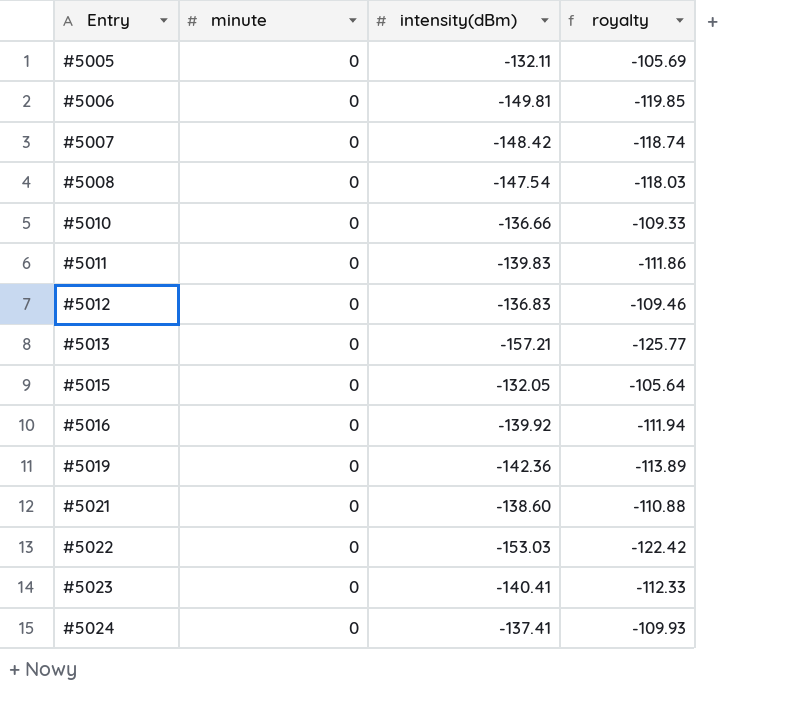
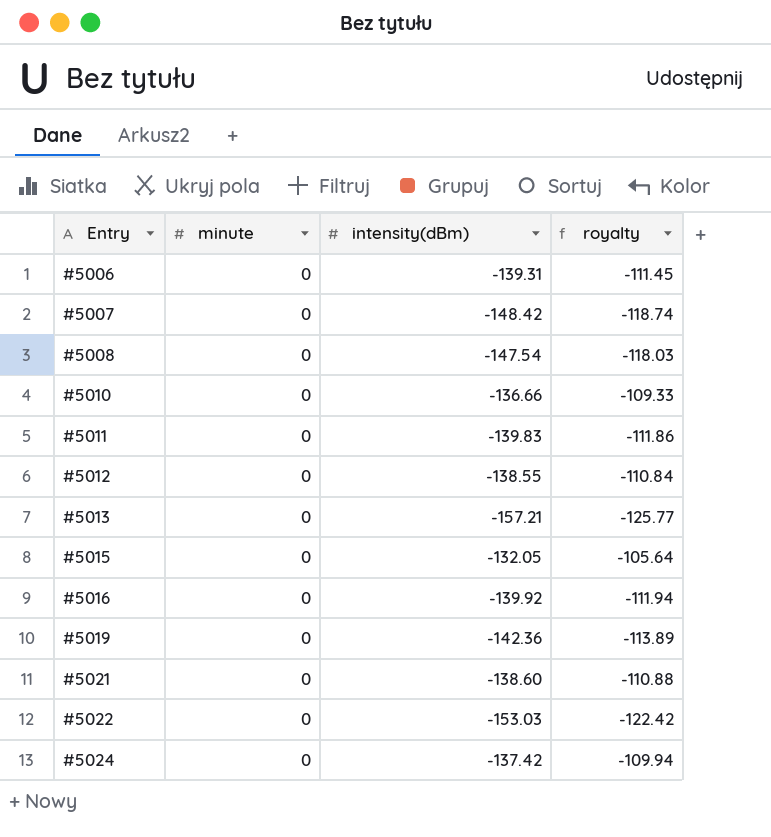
row #5005: 0 | -132.11 | -105.69 -> none
row #5023: 0 | -140.41 | -112.33 -> none
#5006 | intensity(dBm): -149.81 -> -139.31
#5006 | royalty: -119.85 -> -111.45
#5012 | intensity(dBm): -136.83 -> -138.55
#5012 | royalty: -109.46 -> -110.84
#5024 | intensity(dBm): -137.41 -> -137.42
#5024 | royalty: -109.93 -> -109.94

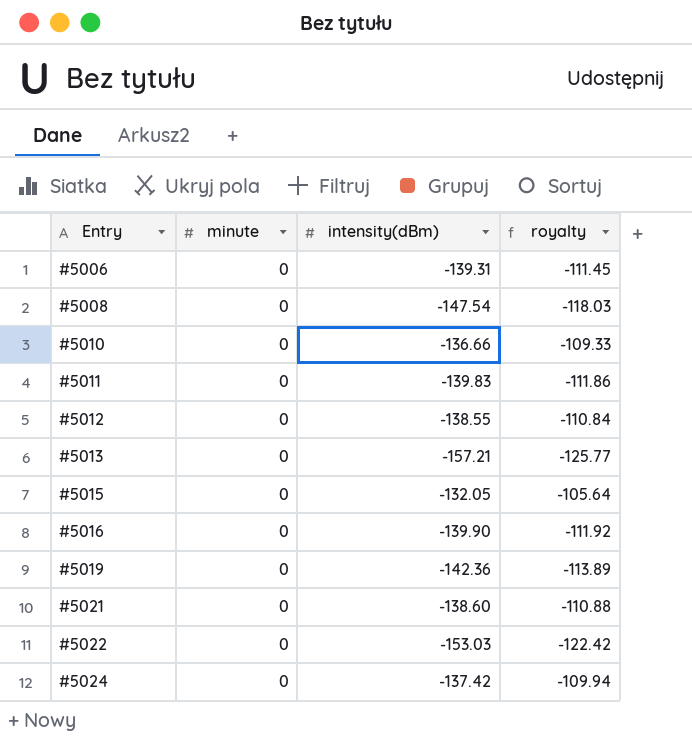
row #5007: 0 | -148.42 | -118.74 -> none
#5016 | intensity(dBm): -139.92 -> -139.90
#5016 | royalty: -111.94 -> -111.92

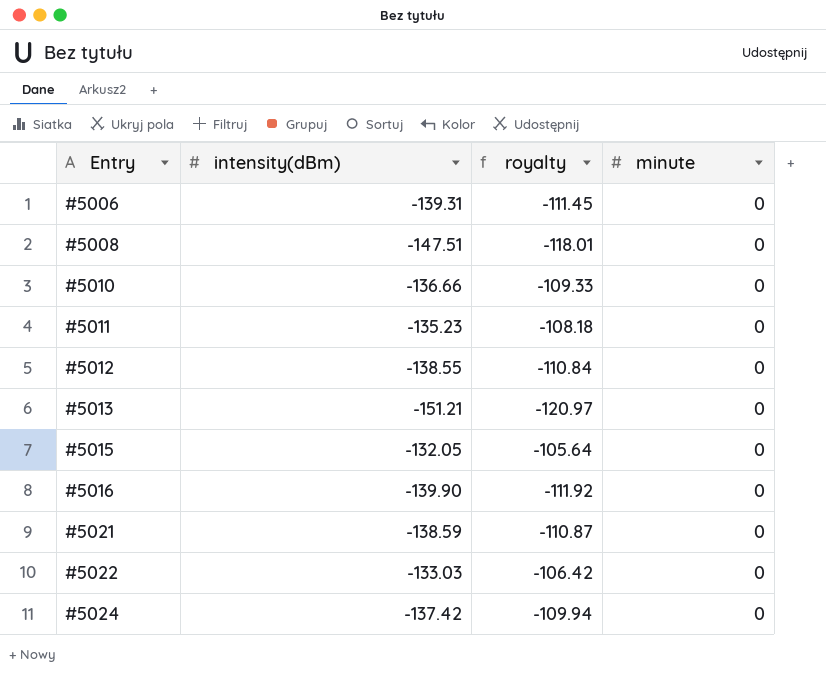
column minute | position: 2 -> 4
row #5019: 0 | -142.36 | -113.89 -> none
#5008 | intensity(dBm): -147.54 -> -147.51
#5008 | royalty: -118.03 -> -118.01
#5011 | intensity(dBm): -139.83 -> -135.23
#5011 | royalty: -111.86 -> -108.18
#5013 | intensity(dBm): -157.21 -> -151.21
#5013 | royalty: -125.77 -> -120.97
#5021 | intensity(dBm): -138.60 -> -138.59
#5021 | royalty: -110.88 -> -110.87
#5022 | intensity(dBm): -153.03 -> -133.03
#5022 | royalty: -122.42 -> -106.42

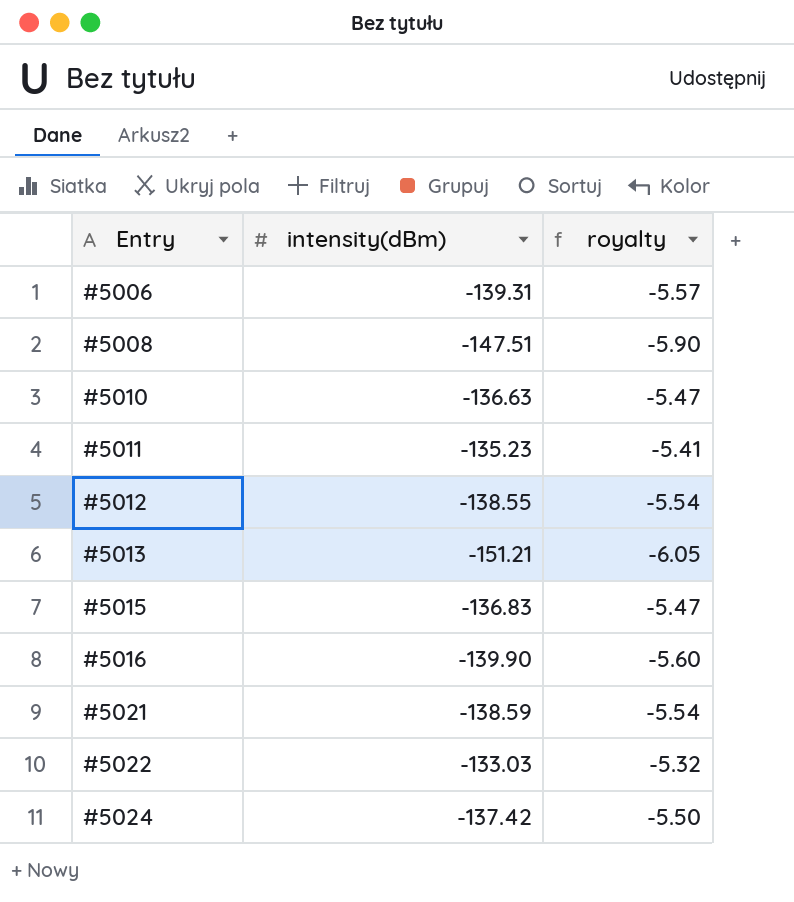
column minute | position: 4 -> none
column royalty | formula: [intensity(dBm)] * 0.8 -> [intensity(dBm)] * 0.04
#5010 | intensity(dBm): -136.66 -> -136.63
#5015 | intensity(dBm): -132.05 -> -136.83

